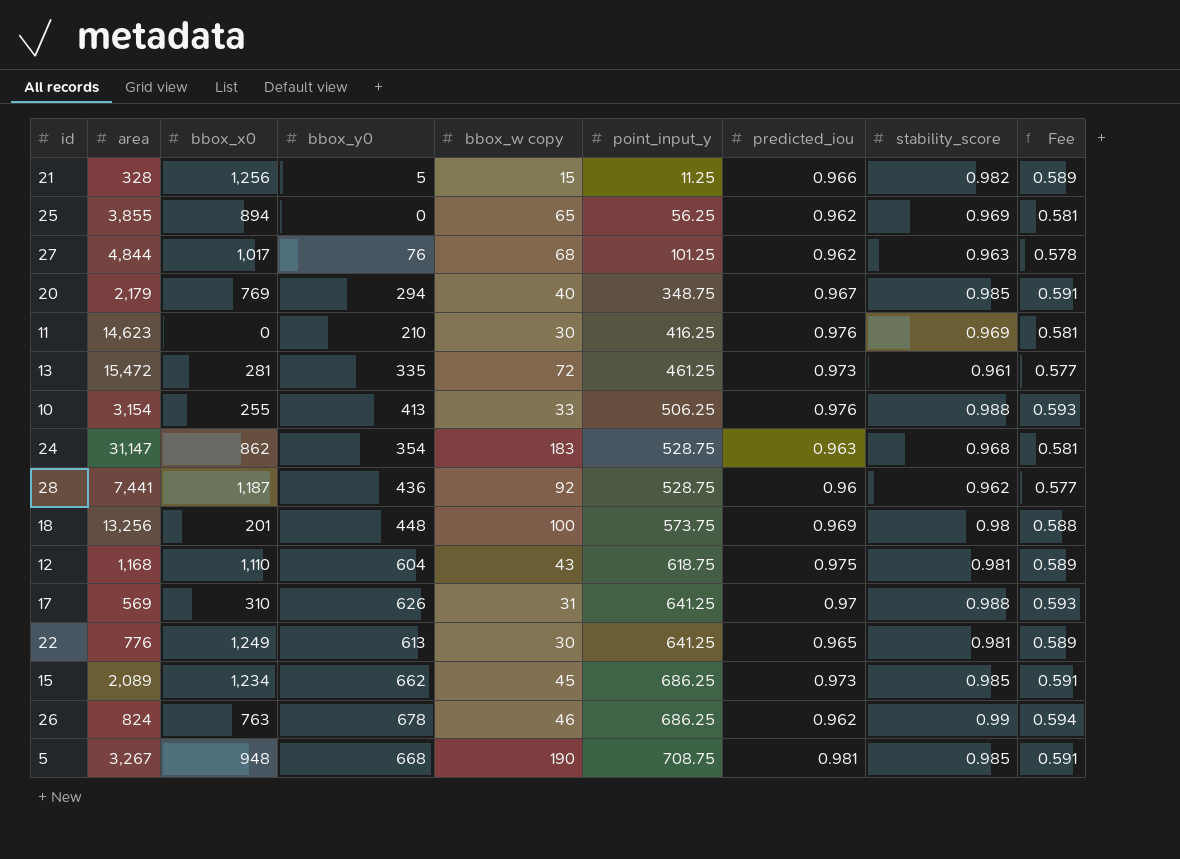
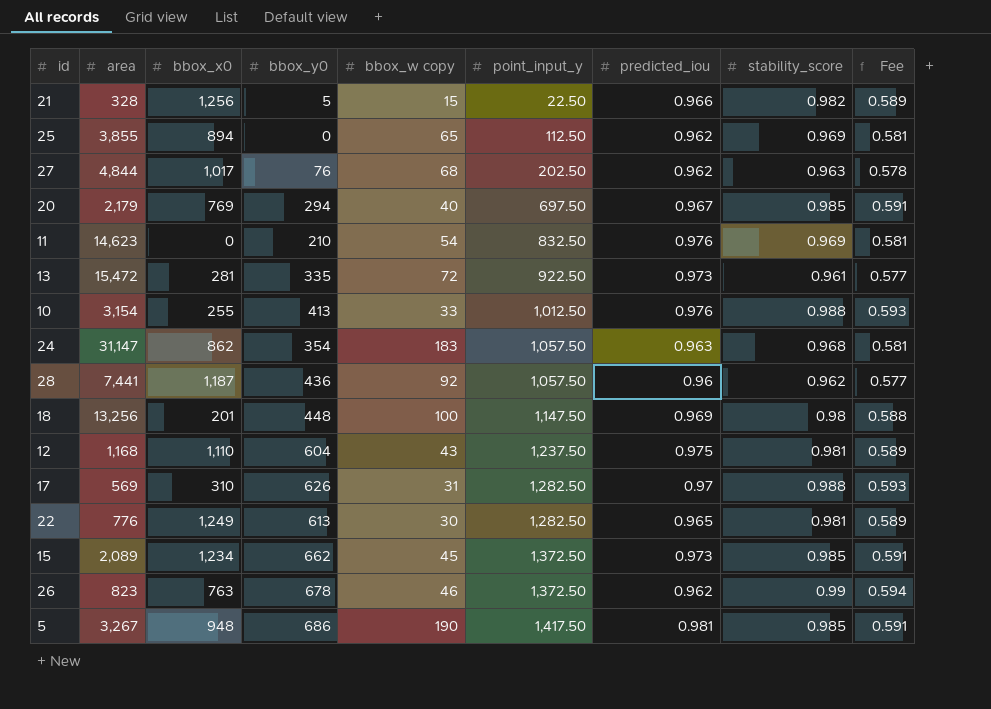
21 | point_input_y: 11.25 -> 22.50
25 | point_input_y: 56.25 -> 112.50
27 | point_input_y: 101.25 -> 202.50
20 | point_input_y: 348.75 -> 697.50
11 | bbox_w copy: 30 -> 54
11 | point_input_y: 416.25 -> 832.50
13 | point_input_y: 461.25 -> 922.50
10 | point_input_y: 506.25 -> 1,012.50
24 | point_input_y: 528.75 -> 1,057.50
28 | point_input_y: 528.75 -> 1,057.50
18 | point_input_y: 573.75 -> 1,147.50
12 | point_input_y: 618.75 -> 1,237.50
17 | point_input_y: 641.25 -> 1,282.50
22 | point_input_y: 641.25 -> 1,282.50
15 | point_input_y: 686.25 -> 1,372.50
26 | area: 824 -> 823
26 | point_input_y: 686.25 -> 1,372.50
5 | bbox_y0: 668 -> 686
5 | point_input_y: 708.75 -> 1,417.50

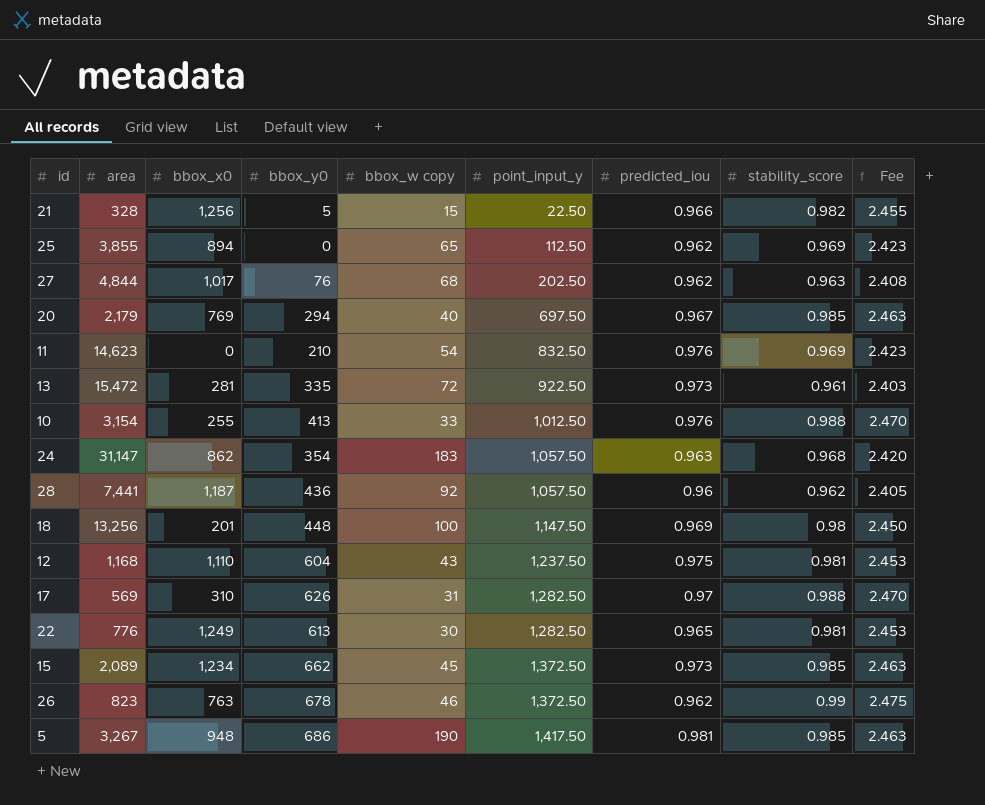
column Fee | formula: [stability_score] * 0.6 -> [stability_score] * 2.5

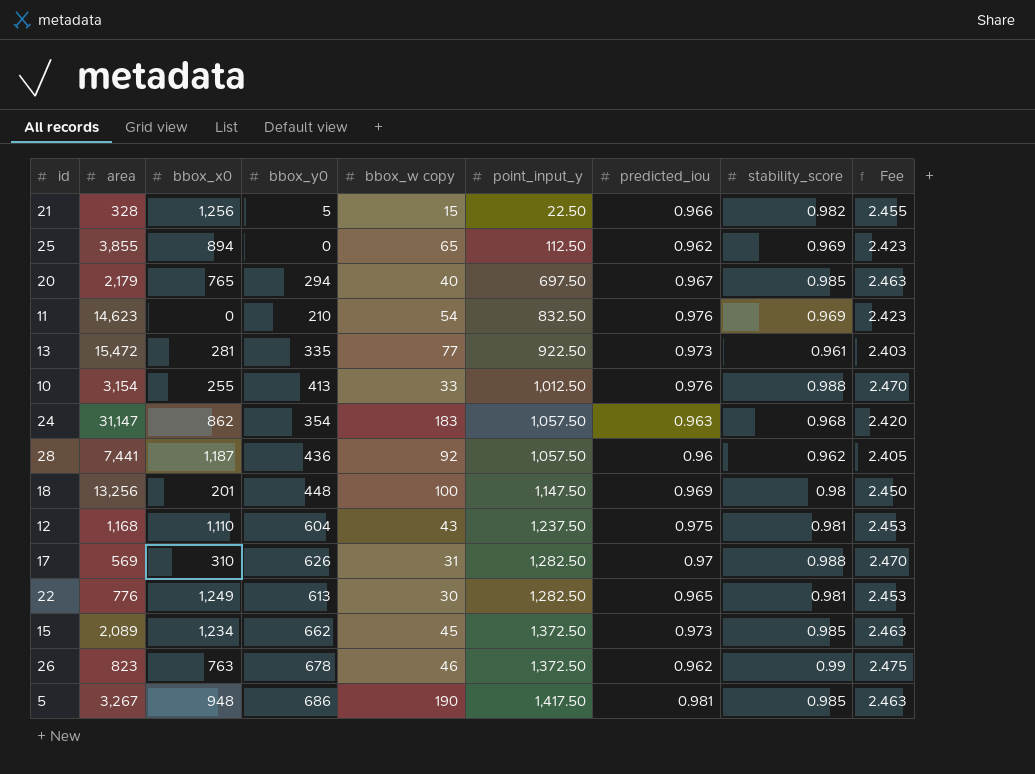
row 27: 4,844 | 1,017 | 76 | 68 | 202.50 | 0.962 | 0.963 | 2.408 -> none
20 | bbox_x0: 769 -> 765
13 | bbox_w copy: 72 -> 77

